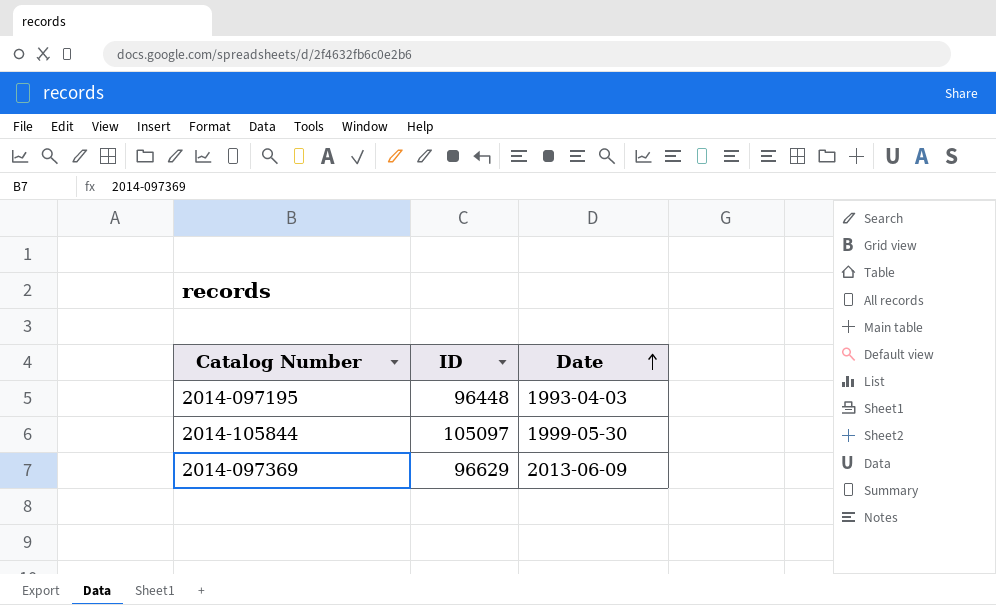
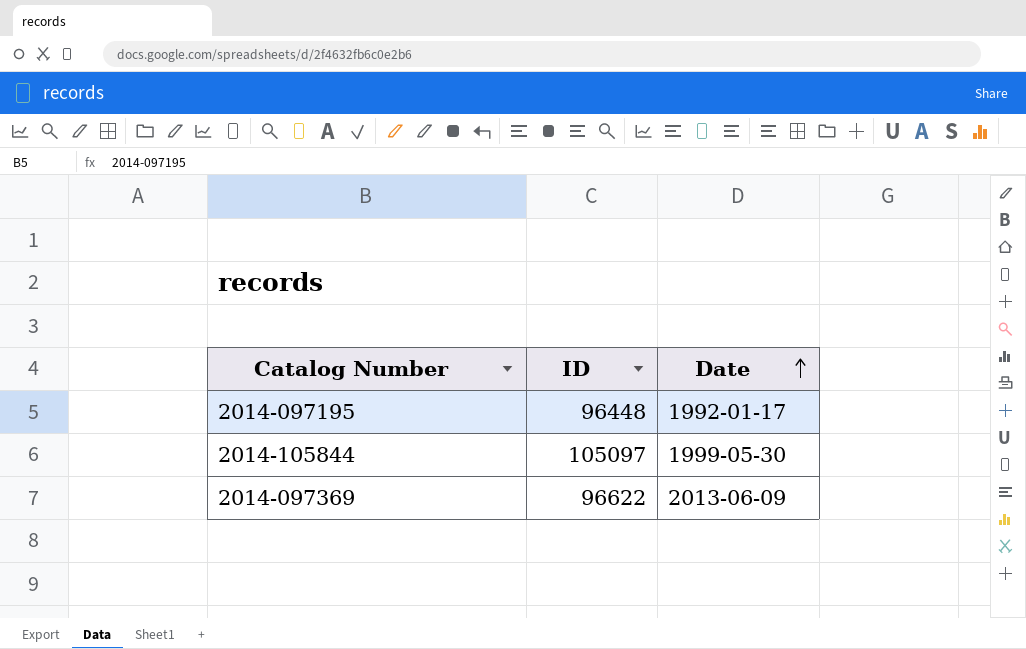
2014-097195 | Date: 1993-04-03 -> 1992-01-17
2014-097369 | ID: 96629 -> 96622

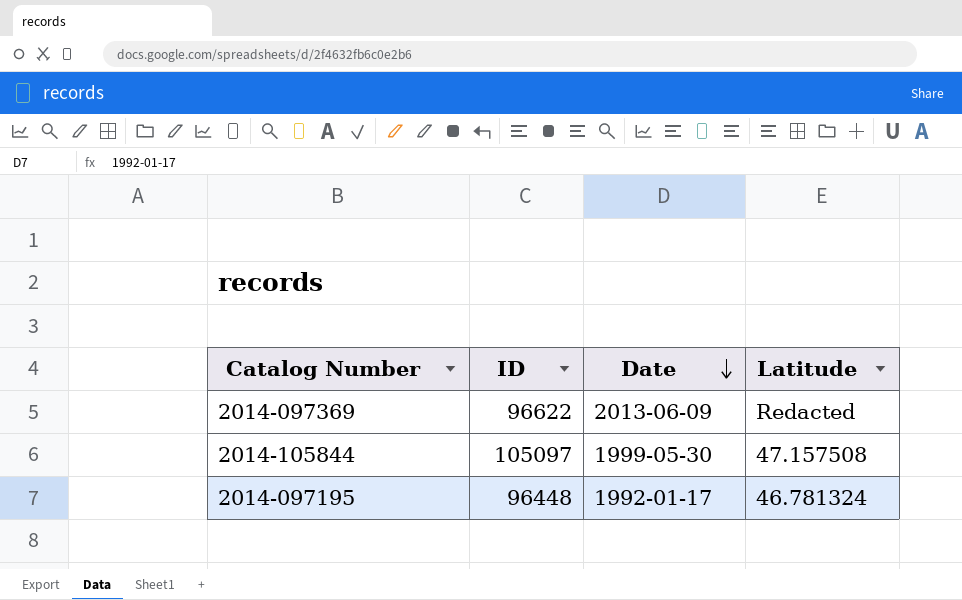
row order: Date ascending -> Date descending
column Latitude | position: none -> 4

